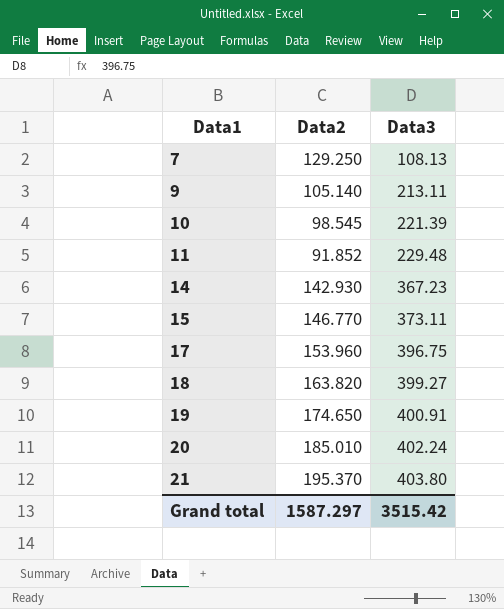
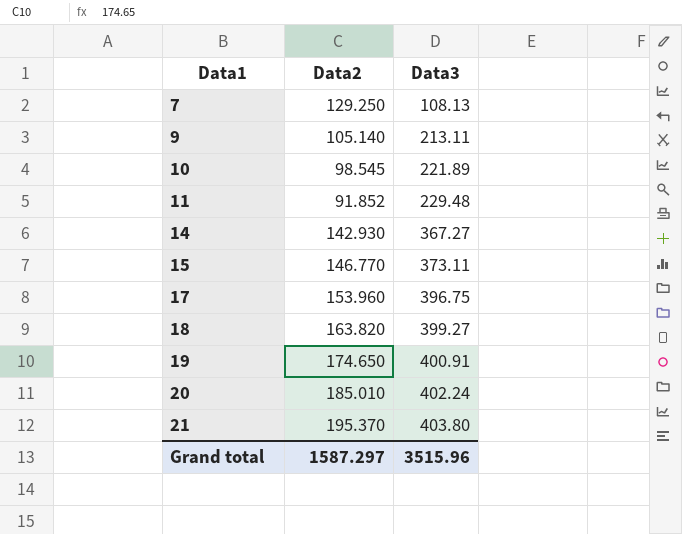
10 | Data3: 221.39 -> 221.89
14 | Data3: 367.23 -> 367.27
Grand total | Data3: 3515.42 -> 3515.96

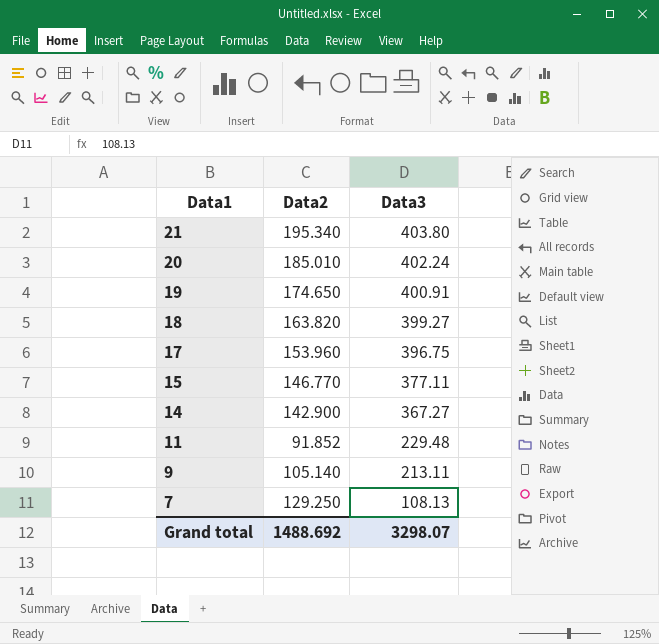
row order: Data1 ascending -> Data1 descending
row 10: 98.545 | 221.89 -> none
21 | Data2: 195.370 -> 195.340
15 | Data3: 373.11 -> 377.11
14 | Data2: 142.930 -> 142.900
Grand total | Data2: 1587.297 -> 1488.692
Grand total | Data3: 3515.96 -> 3298.07

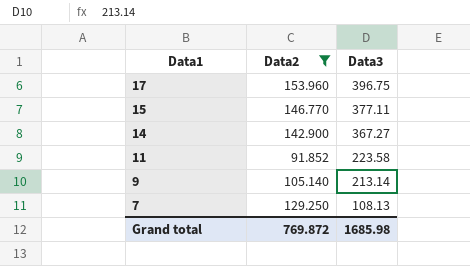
filter: none -> Data2 <= 153.960
11 | Data3: 229.48 -> 223.58
9 | Data3: 213.11 -> 213.14
Grand total | Data2: 1488.692 -> 769.872
Grand total | Data3: 3298.07 -> 1685.98

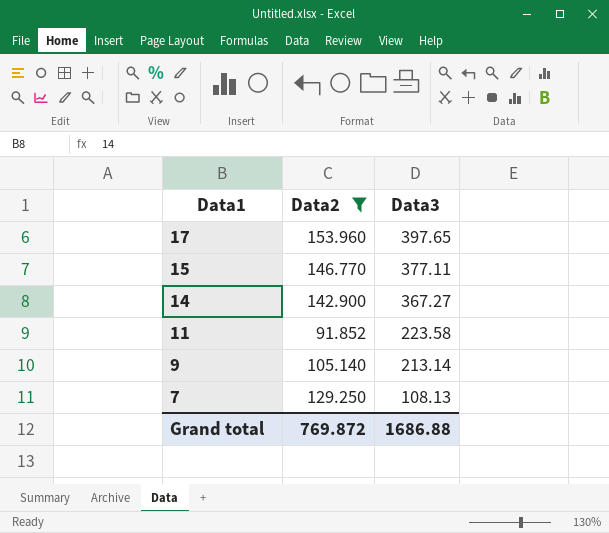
17 | Data3: 396.75 -> 397.65
Grand total | Data3: 1685.98 -> 1686.88

